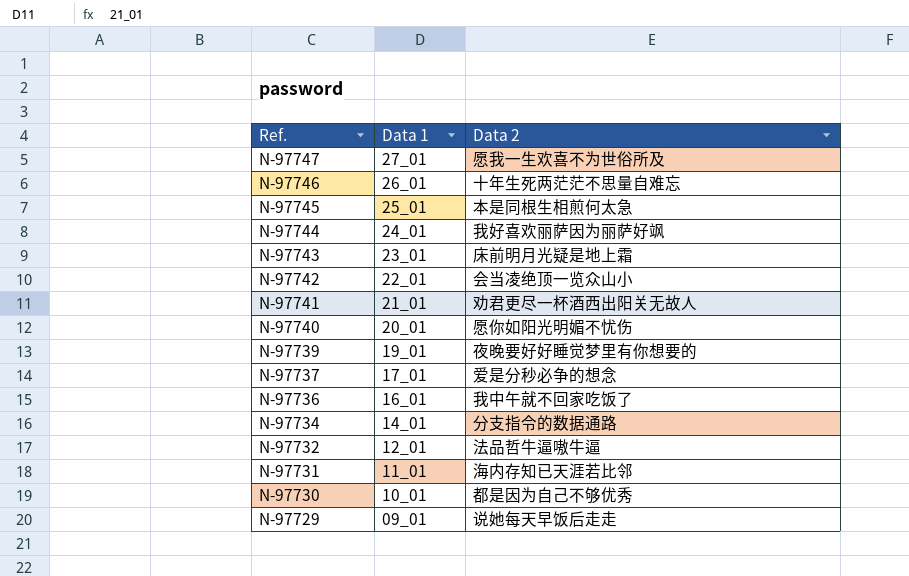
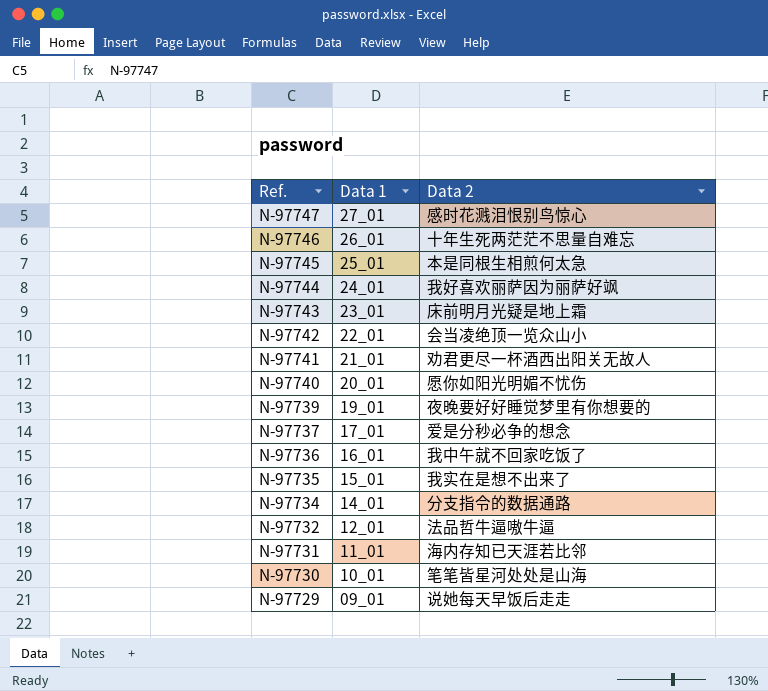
N-97747 | Data 2: 愿我一生欢喜不为世俗所及 -> 感时花溅泪恨别鸟惊心
row N-97735: none -> 15_01 | 我实在是想不出来了
N-97730 | Data 2: 都是因为自己不够优秀 -> 笔笔皆星河处处是山海

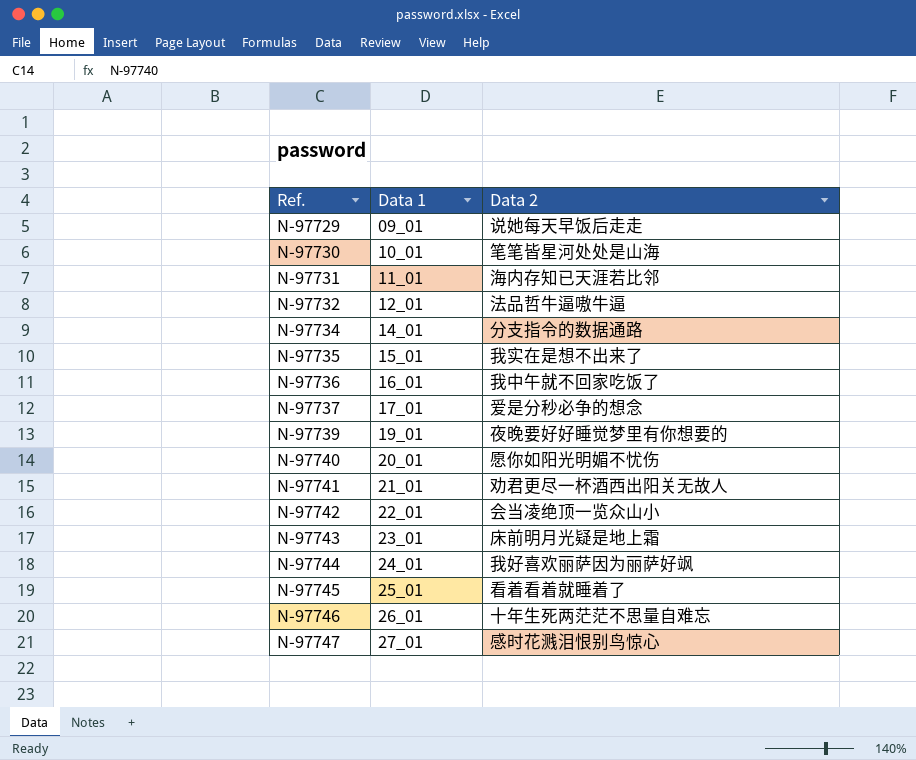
row order: Ref. descending -> Ref. ascending
N-97745 | Data 2: 本是同根生相煎何太急 -> 看着看着就睡着了

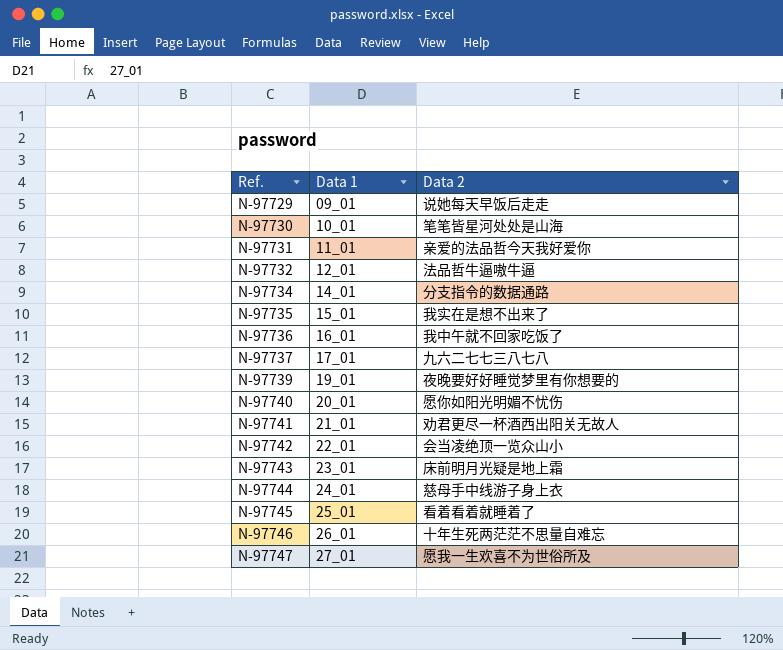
N-97731 | Data 2: 海内存知已天涯若比邻 -> 亲爱的法品哲今天我好爱你
N-97737 | Data 2: 爱是分秒必争的想念 -> 九六二七七三八七八
N-97744 | Data 2: 我好喜欢丽萨因为丽萨好飒 -> 慈母手中线游子身上衣
N-97747 | Data 2: 感时花溅泪恨别鸟惊心 -> 愿我一生欢喜不为世俗所及

